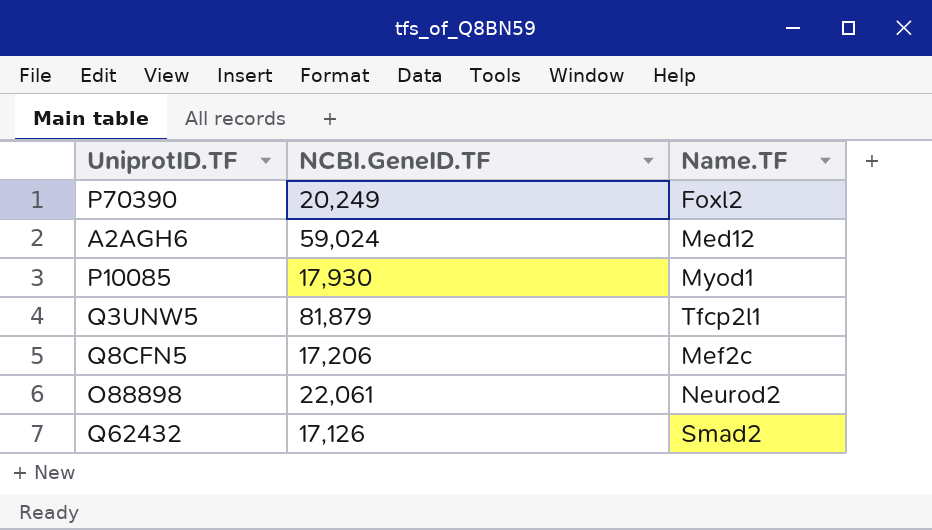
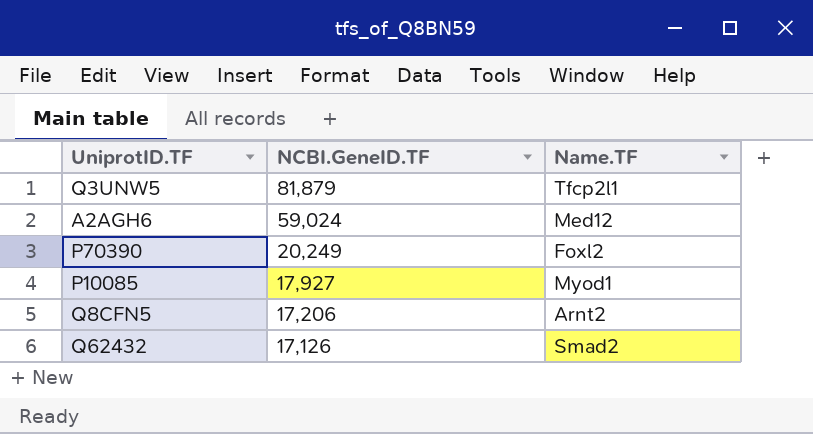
row order: none -> NCBI.GeneID.TF descending
row O88898: 22,061 | Neurod2 -> none
P10085 | NCBI.GeneID.TF: 17,930 -> 17,927
Q8CFN5 | Name.TF: Mef2c -> Arnt2

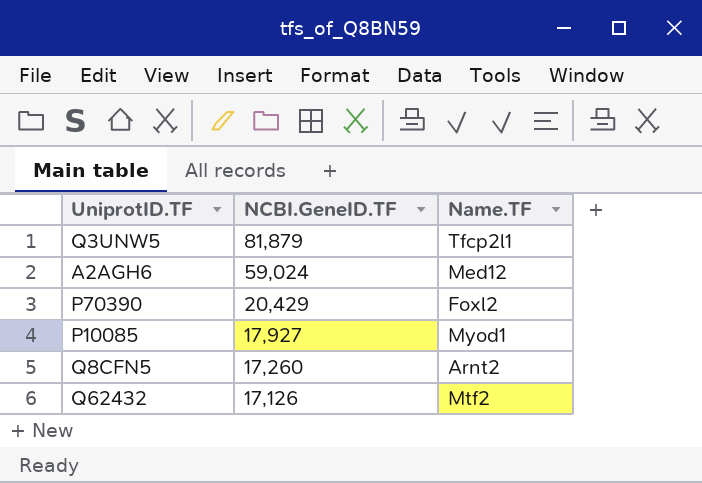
P70390 | NCBI.GeneID.TF: 20,249 -> 20,429
Q8CFN5 | NCBI.GeneID.TF: 17,206 -> 17,260
Q62432 | Name.TF: Smad2 -> Mtf2

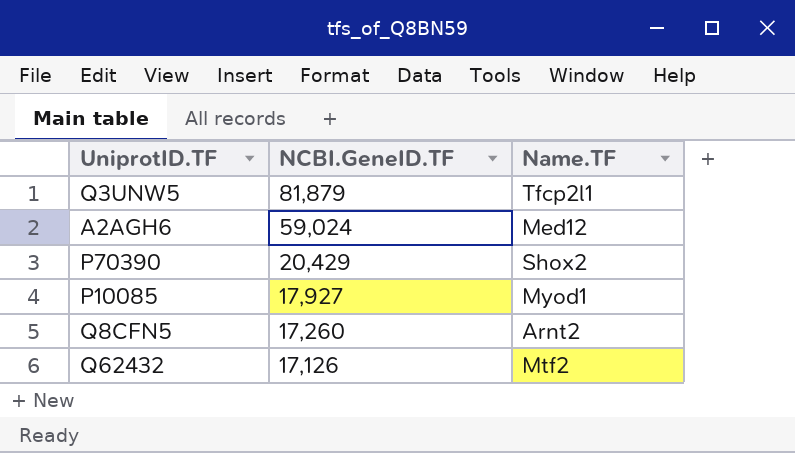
P70390 | Name.TF: Foxl2 -> Shox2

